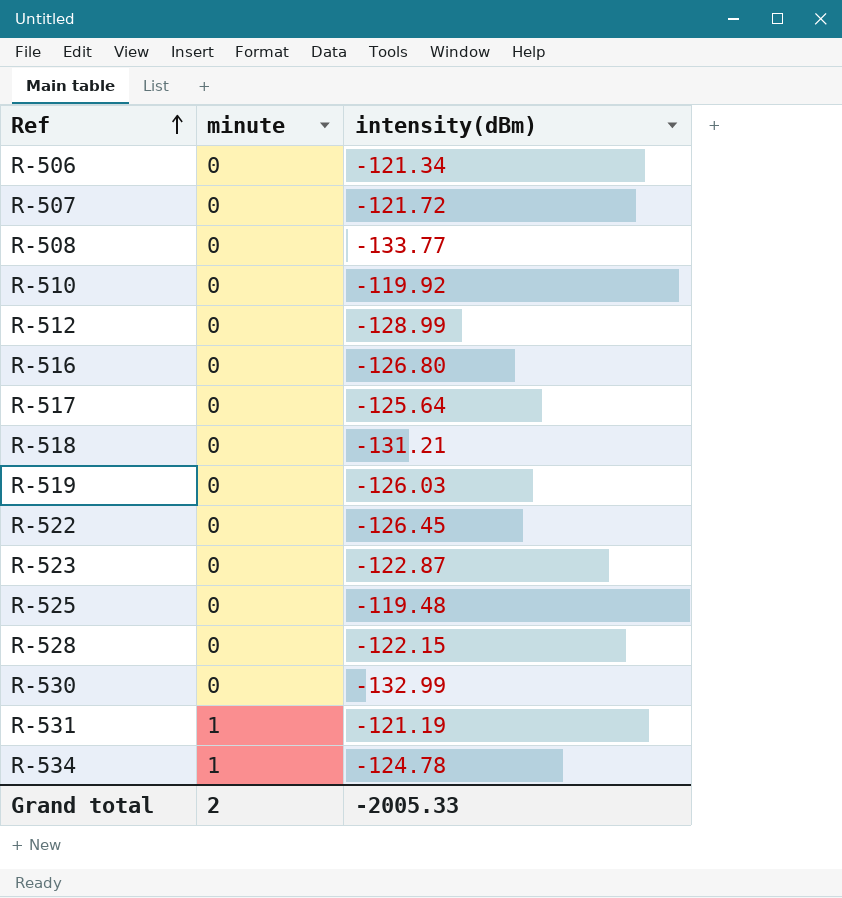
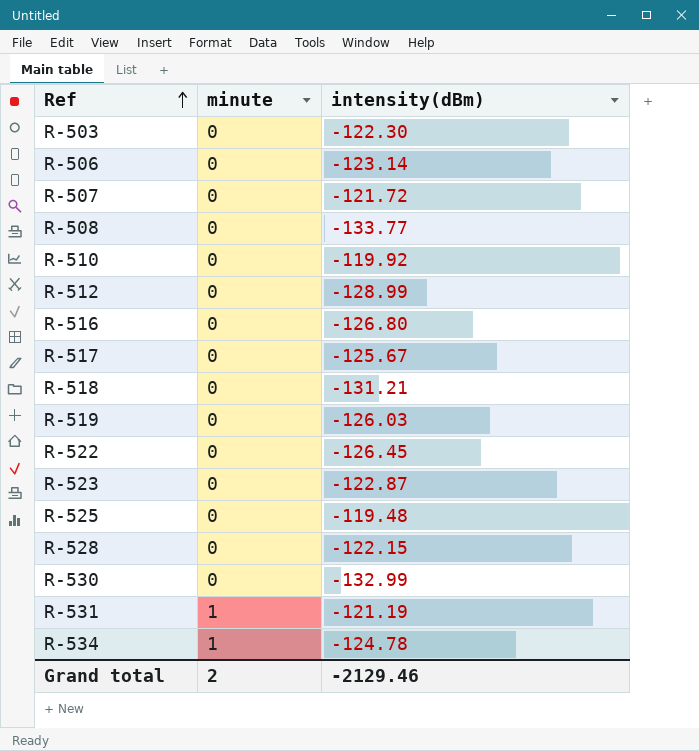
row R-503: none -> 0 | -122.30
R-506 | intensity(dBm): -121.34 -> -123.14
R-517 | intensity(dBm): -125.64 -> -125.67
Grand total | intensity(dBm): -2005.33 -> -2129.46

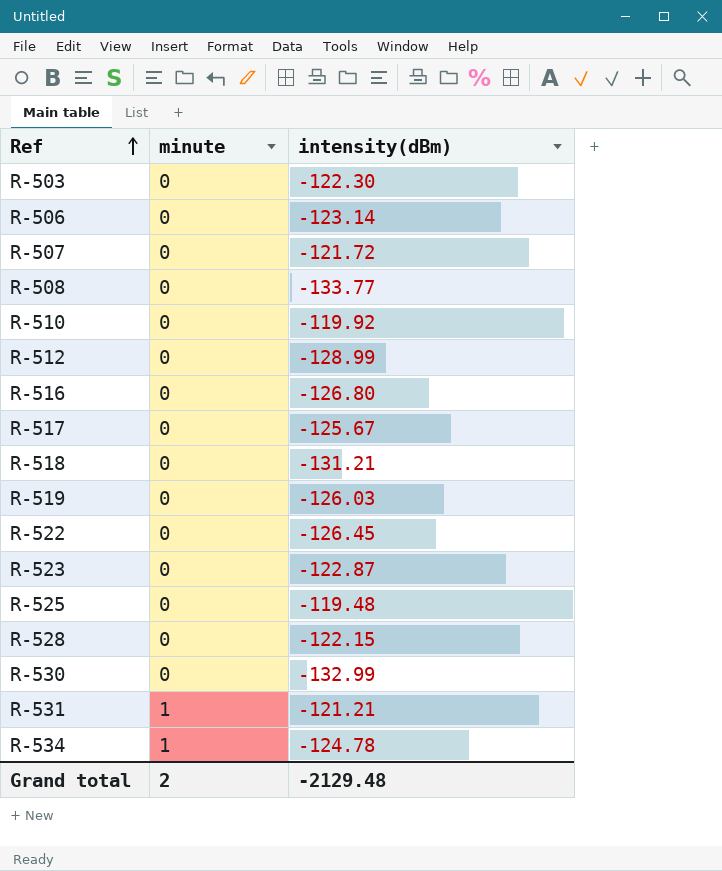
R-531 | intensity(dBm): -121.19 -> -121.21
Grand total | intensity(dBm): -2129.46 -> -2129.48

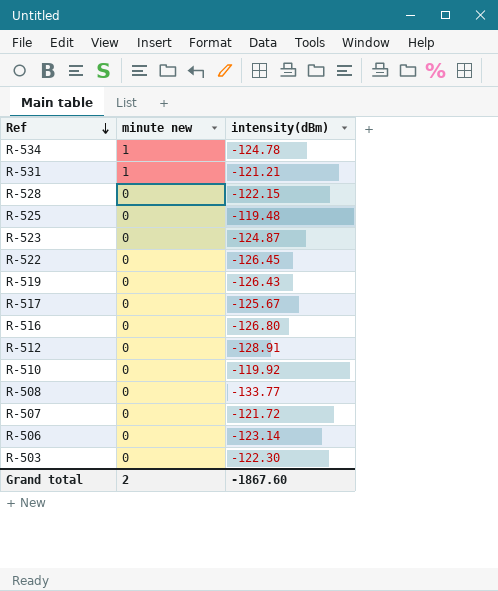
row order: Ref ascending -> Ref descending
column name: minute -> minute new
row R-518: 0 | -131.21 -> none
row R-530: 0 | -132.99 -> none
R-523 | intensity(dBm): -122.87 -> -124.87
R-519 | intensity(dBm): -126.03 -> -126.43
R-512 | intensity(dBm): -128.99 -> -128.91
Grand total | intensity(dBm): -2129.48 -> -1867.60

